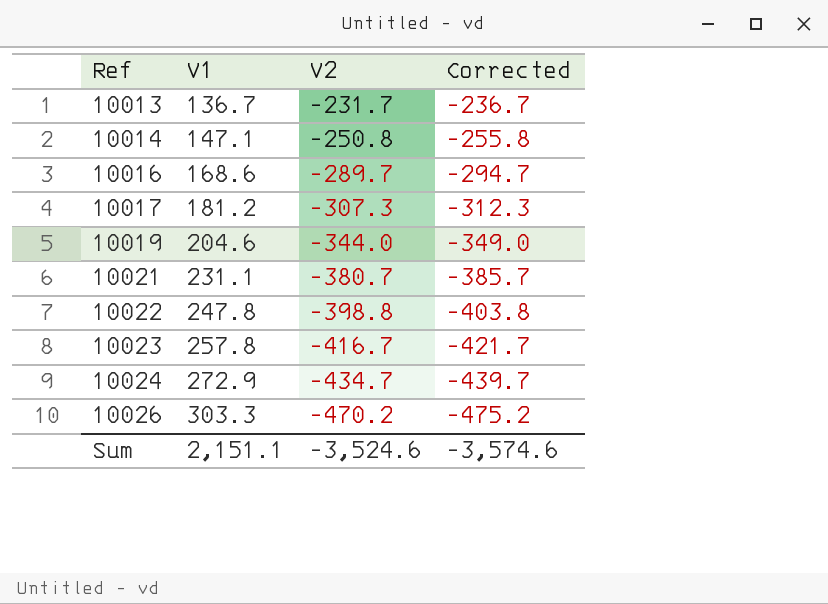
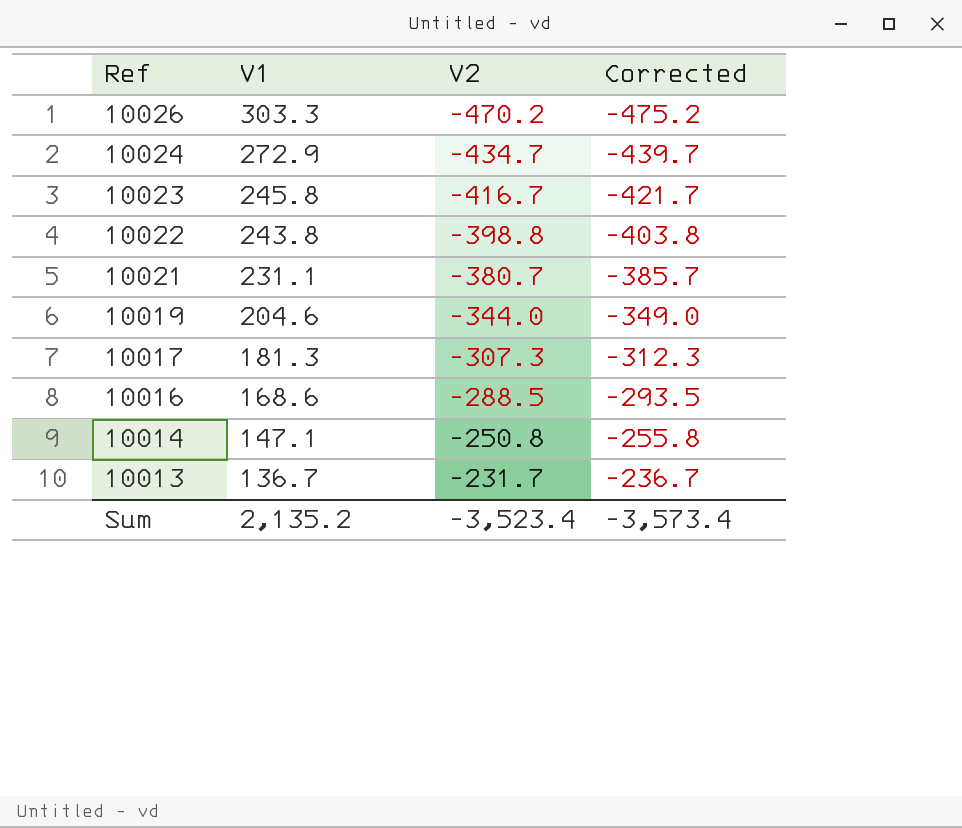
row order: Ref ascending -> Ref descending
10023 | V1: 257.8 -> 245.8
10022 | V1: 247.8 -> 243.8
10017 | V1: 181.2 -> 181.3
10016 | V2: -289.7 -> -288.5
10016 | Corrected: -294.7 -> -293.5
Sum | V1: 2,151.1 -> 2,135.2
Sum | V2: -3,524.6 -> -3,523.4
Sum | Corrected: -3,574.6 -> -3,573.4

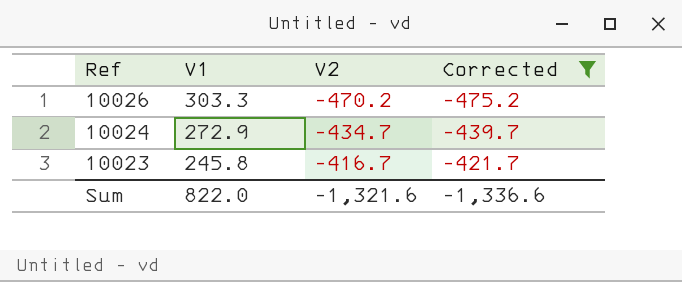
filter: none -> Corrected <= -421.7
Sum | V1: 2,135.2 -> 822.0
Sum | V2: -3,523.4 -> -1,321.6
Sum | Corrected: -3,573.4 -> -1,336.6

